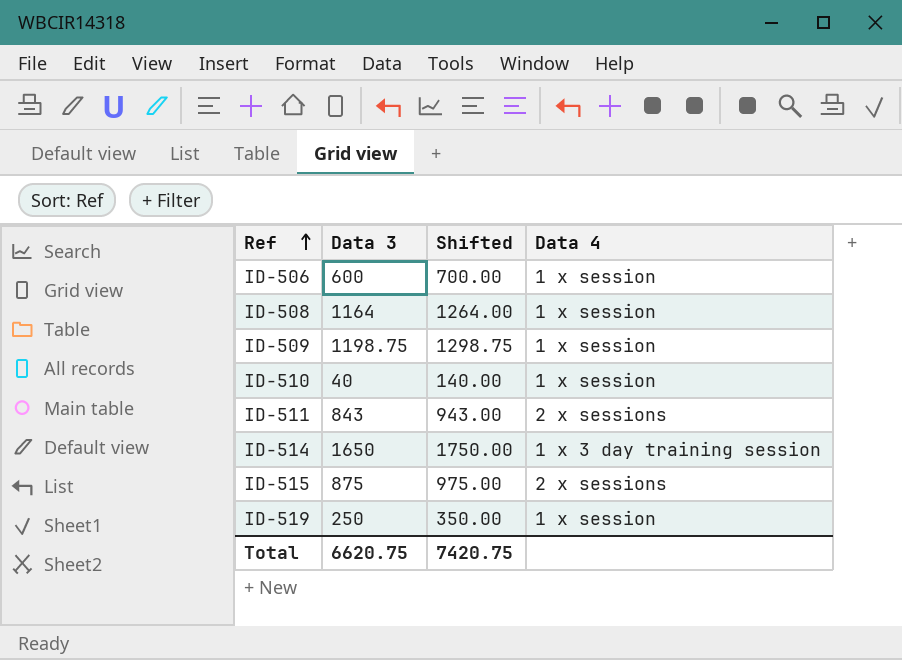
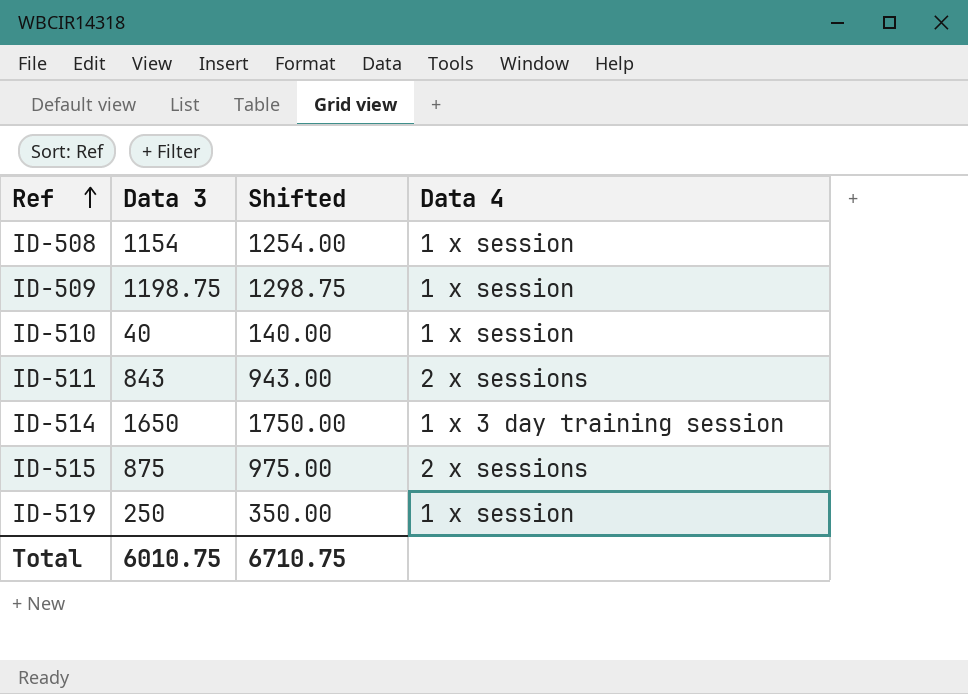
row ID-506: 600 | 700.00 | 1 x session -> none
ID-508 | Data 3: 1164 -> 1154
ID-508 | Shifted: 1264.00 -> 1254.00
Total | Data 3: 6620.75 -> 6010.75
Total | Shifted: 7420.75 -> 6710.75

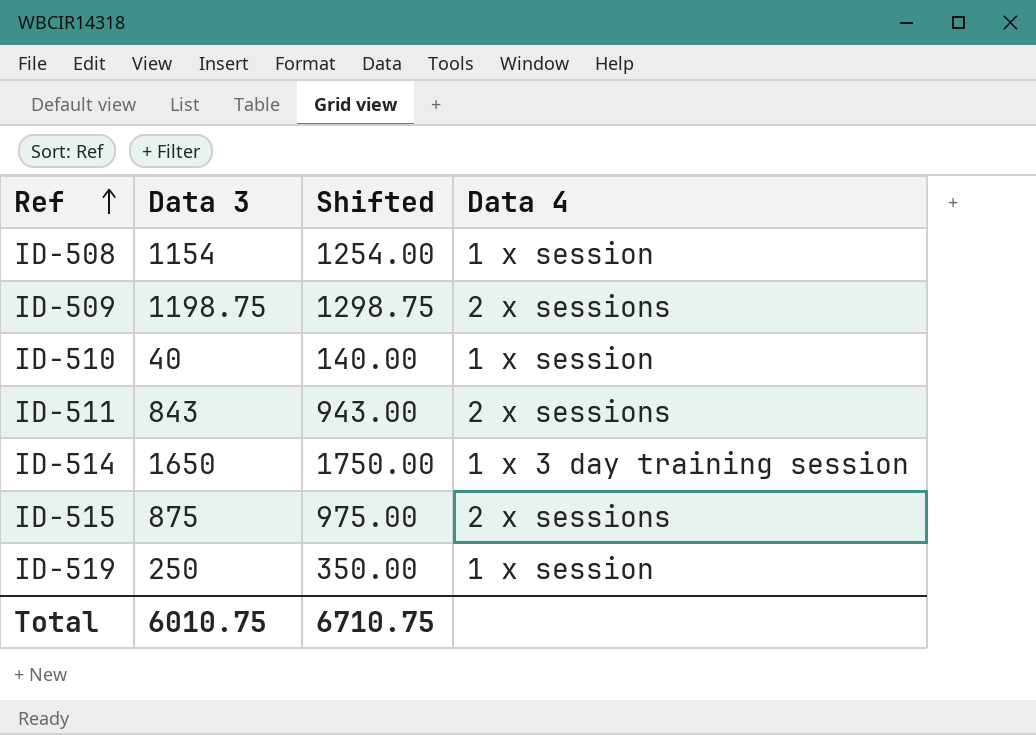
ID-509 | Data 4: 1 x session -> 2 x sessions

